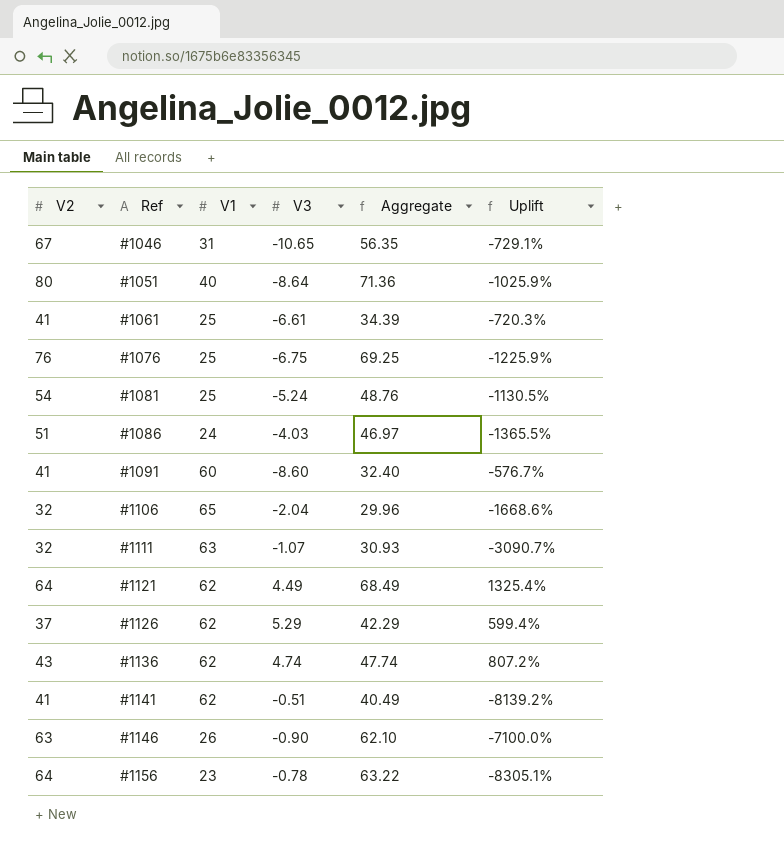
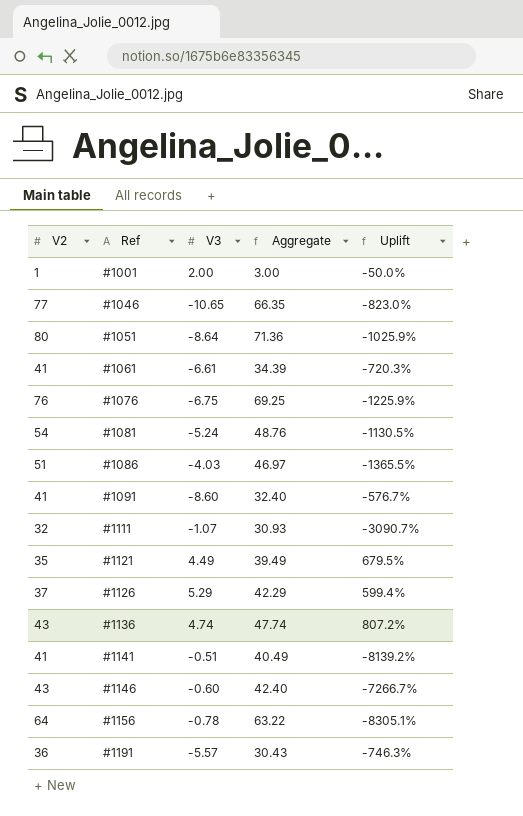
column V1 | position: 3 -> none
row #1106: 32 | 65 | -2.04 | 29.96 | -1668.6% -> none
row #1001: none -> 1 | 2.00 | 3.00 | -50.0%
#1046 | V2: 67 -> 77
#1046 | Aggregate: 56.35 -> 66.35
#1046 | Uplift: -729.1% -> -823.0%
#1121 | V2: 64 -> 35
#1121 | Aggregate: 68.49 -> 39.49
#1121 | Uplift: 1325.4% -> 679.5%
#1146 | V2: 63 -> 43
#1146 | V3: -0.90 -> -0.60
#1146 | Aggregate: 62.10 -> 42.40
#1146 | Uplift: -7100.0% -> -7266.7%
row #1191: none -> 36 | -5.57 | 30.43 | -746.3%

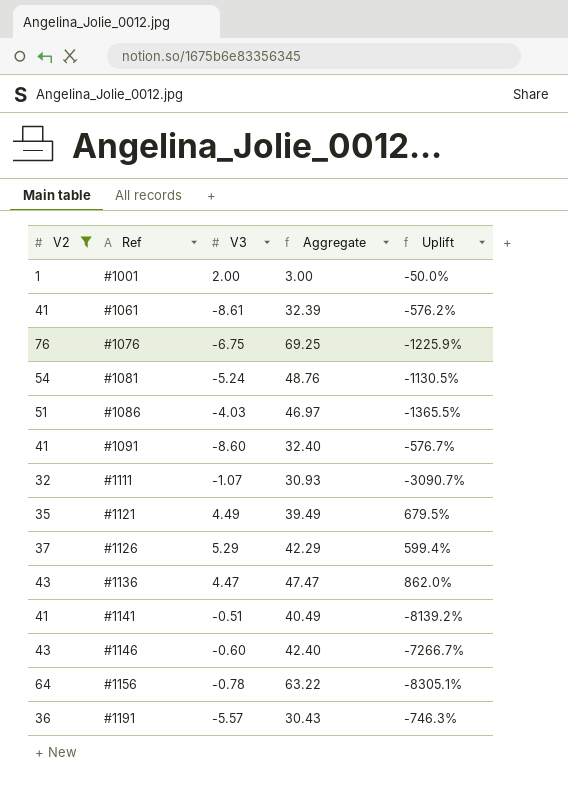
filter: none -> V2 <= 76
#1061 | V3: -6.61 -> -8.61
#1061 | Aggregate: 34.39 -> 32.39
#1061 | Uplift: -720.3% -> -576.2%
#1136 | V3: 4.74 -> 4.47
#1136 | Aggregate: 47.74 -> 47.47
#1136 | Uplift: 807.2% -> 862.0%

